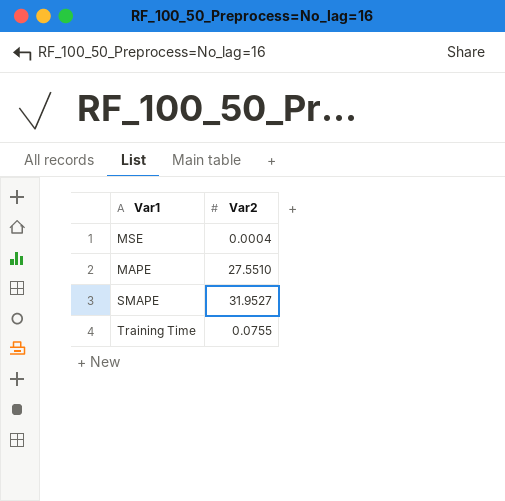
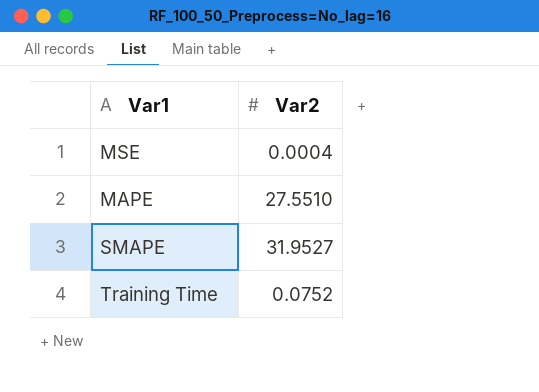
Training Time | Var2: 0.0755 -> 0.0752

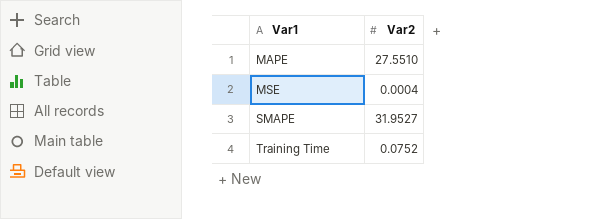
row order: none -> Var1 ascending

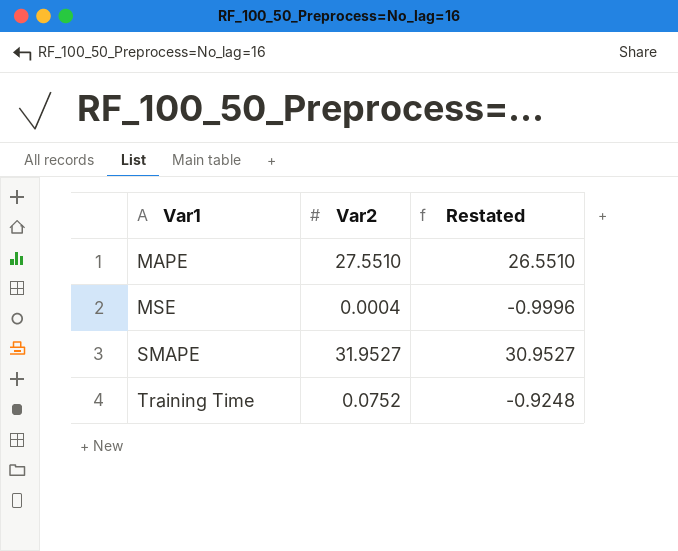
column Restated | formula: none -> [Var2] - 1

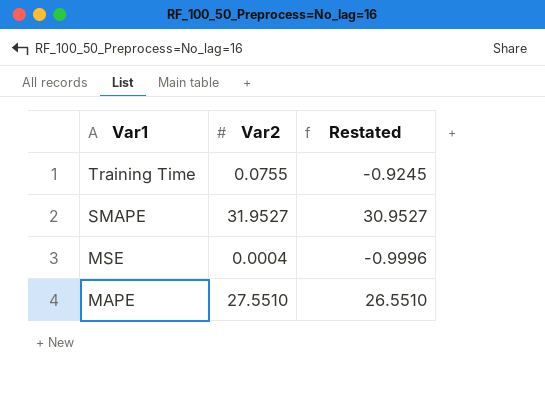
row order: Var1 ascending -> Var1 descending
Training Time | Var2: 0.0752 -> 0.0755
Training Time | Restated: -0.9248 -> -0.9245

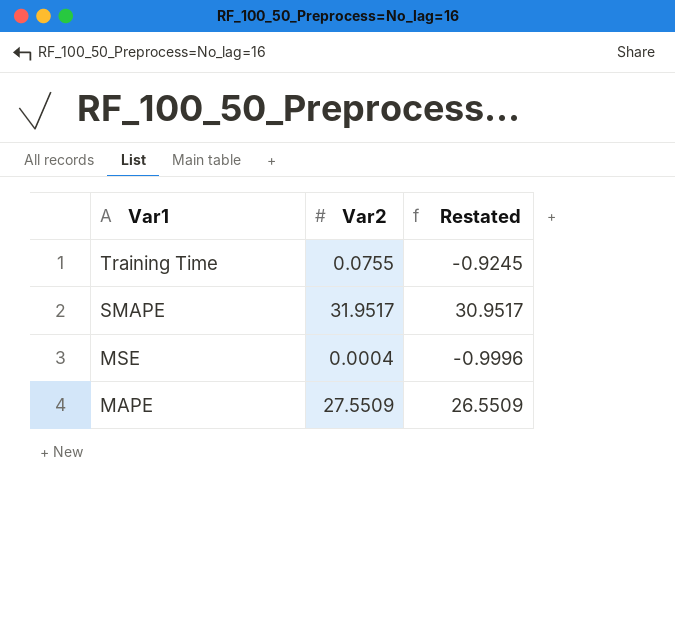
SMAPE | Var2: 31.9527 -> 31.9517
SMAPE | Restated: 30.9527 -> 30.9517
MAPE | Var2: 27.5510 -> 27.5509
MAPE | Restated: 26.5510 -> 26.5509

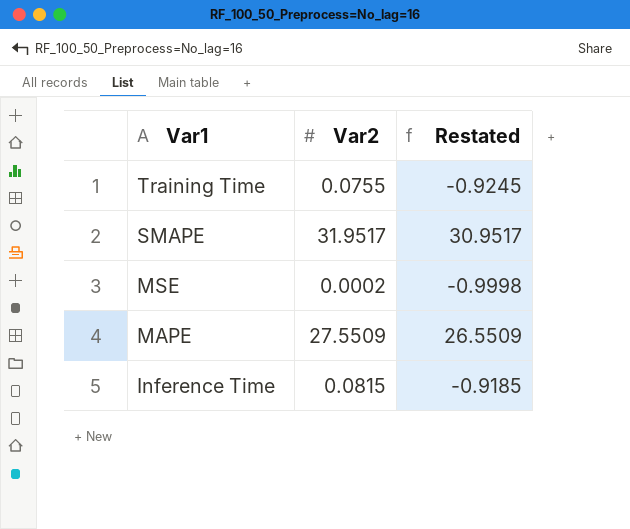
MSE | Var2: 0.0004 -> 0.0002
MSE | Restated: -0.9996 -> -0.9998
row Inference Time: none -> 0.0815 | -0.9185

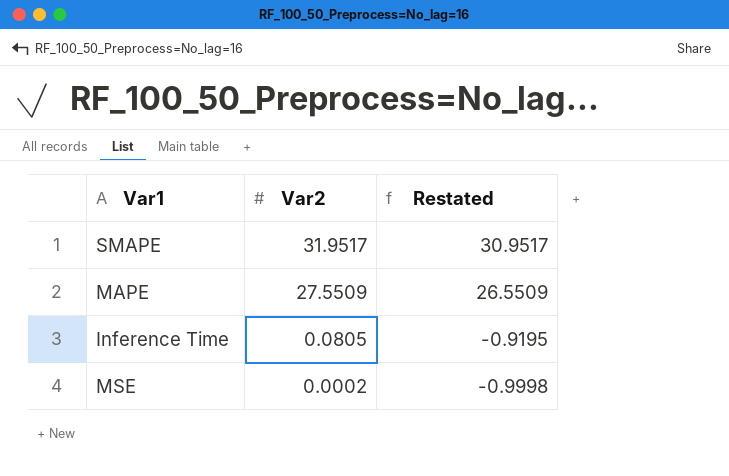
row order: Var1 descending -> Var2 descending
row Training Time: 0.0755 | -0.9245 -> none
Inference Time | Var2: 0.0815 -> 0.0805
Inference Time | Restated: -0.9185 -> -0.9195

